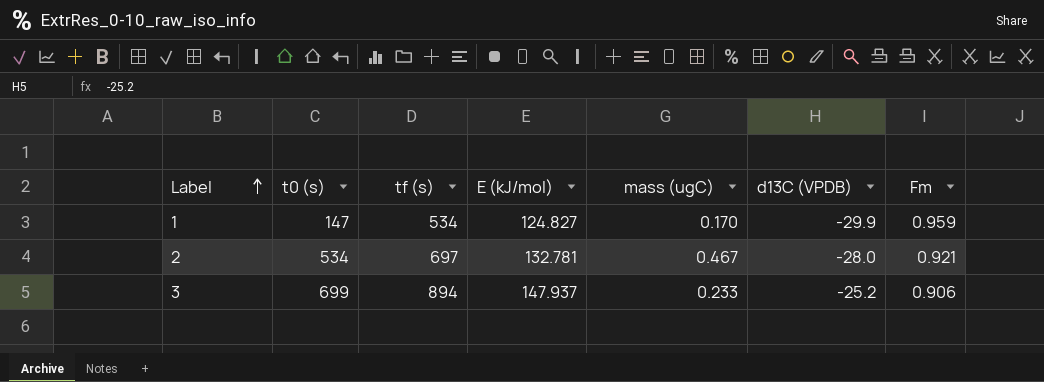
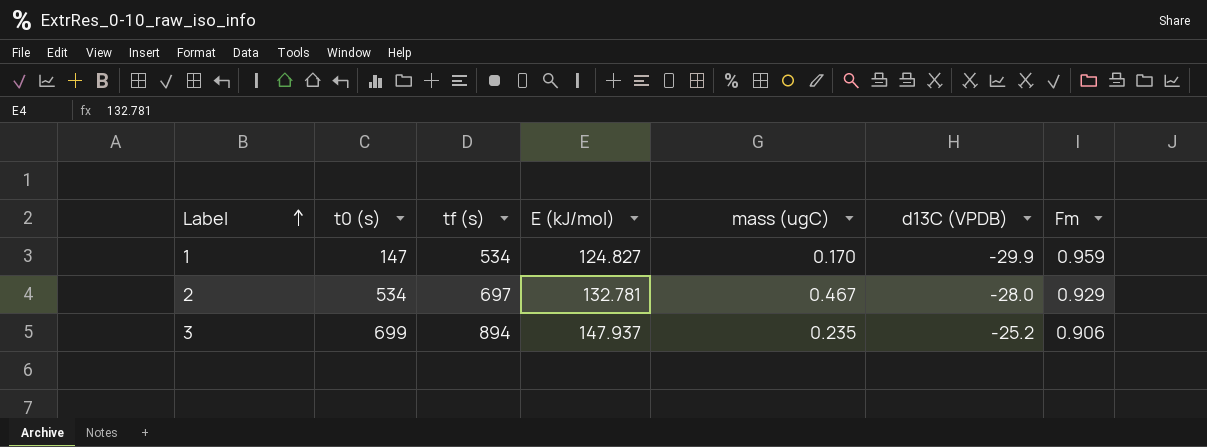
2 | Fm: 0.921 -> 0.929
3 | mass (ugC): 0.233 -> 0.235

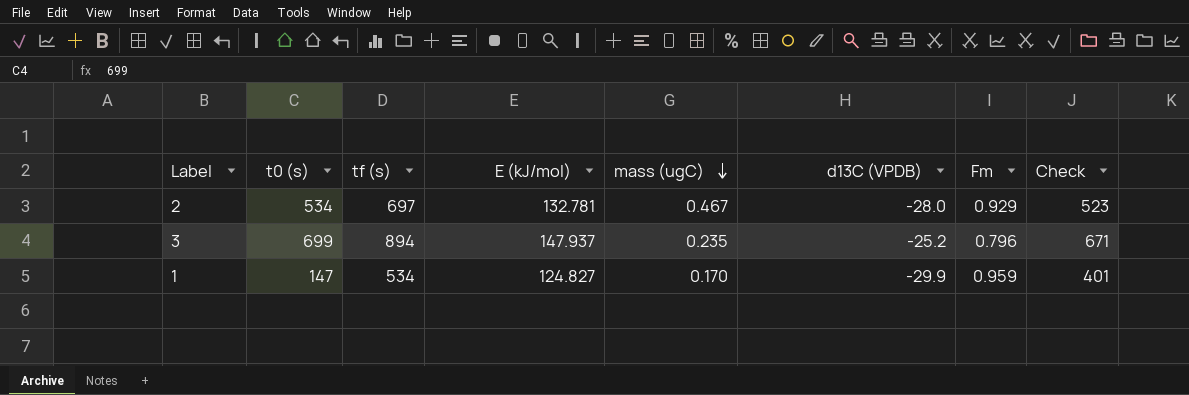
row order: Label ascending -> mass (ugC) descending
column Check | formula: none -> [tf (s)] * 0.75
3 | Fm: 0.906 -> 0.796

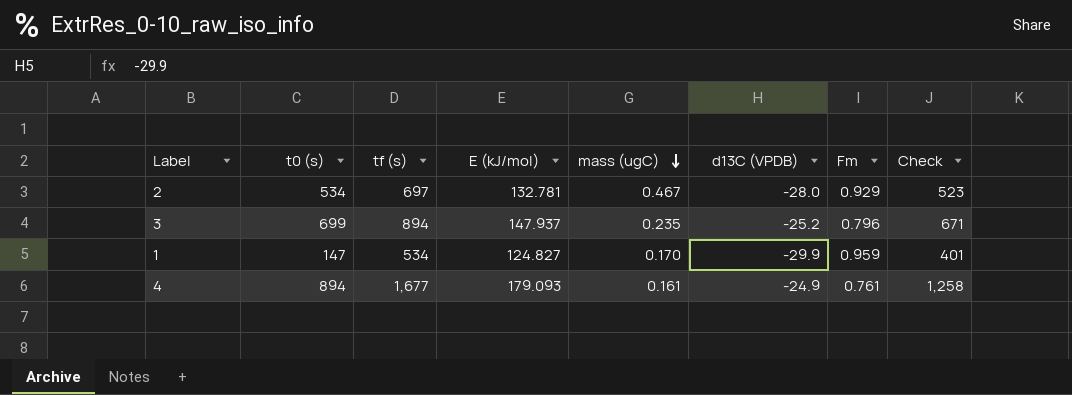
row 4: none -> 894 | 1,677 | 179.093 | 0.161 | -24.9 | 0.761 | 1,258

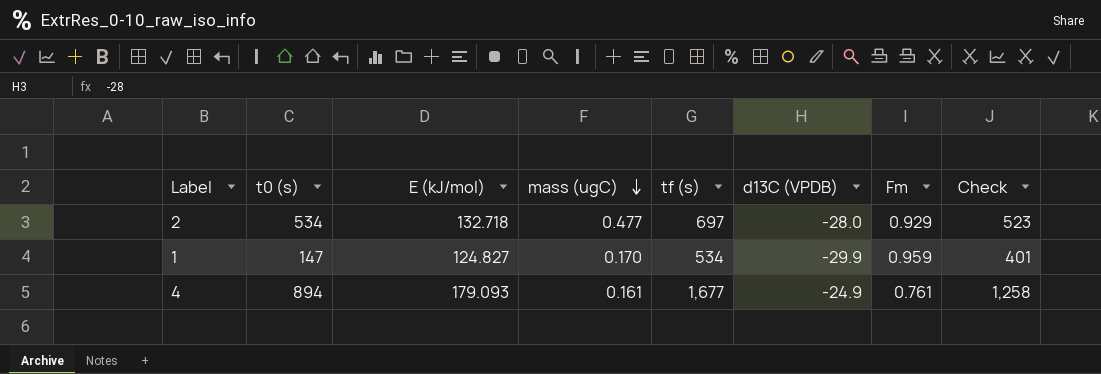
column tf (s) | position: 3 -> 5
row 3: 699 | 894 | 147.937 | 0.235 | -25.2 | 0.796 | 671 -> none
2 | E (kJ/mol): 132.781 -> 132.718
2 | mass (ugC): 0.467 -> 0.477

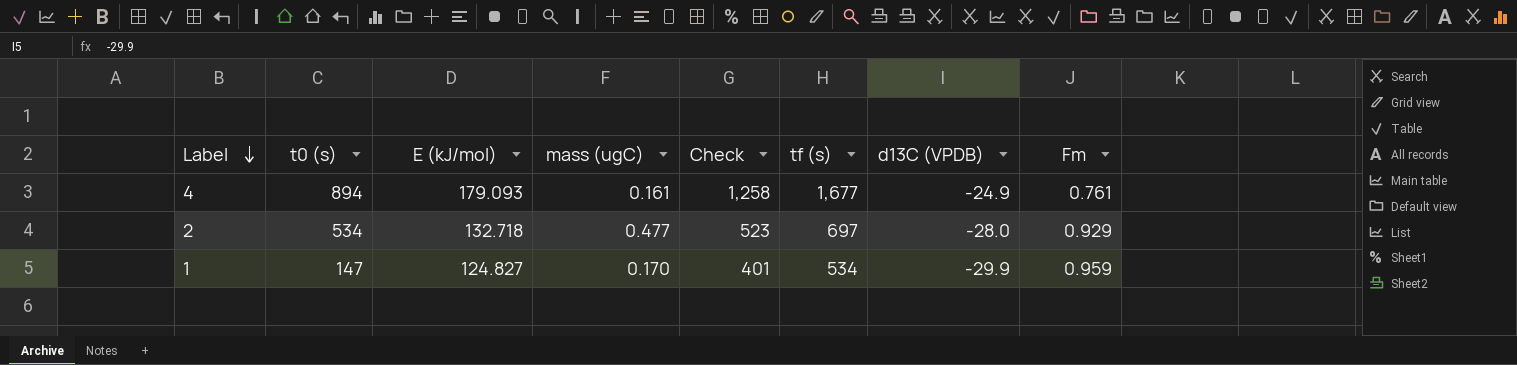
row order: mass (ugC) descending -> Label descending
column Check | position: 8 -> 5

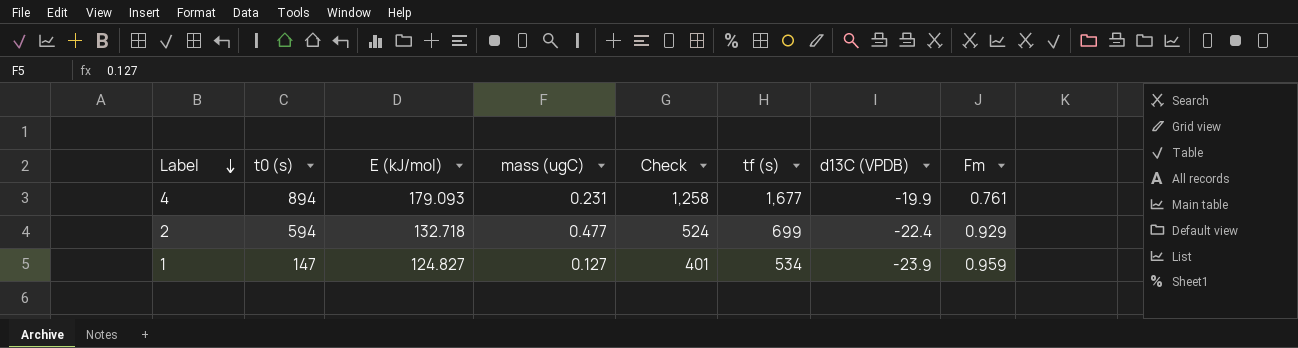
4 | mass (ugC): 0.161 -> 0.231
4 | d13C (VPDB): -24.9 -> -19.9
2 | t0 (s): 534 -> 594
2 | Check: 523 -> 524
2 | tf (s): 697 -> 699
2 | d13C (VPDB): -28.0 -> -22.4
1 | mass (ugC): 0.170 -> 0.127
1 | d13C (VPDB): -29.9 -> -23.9

